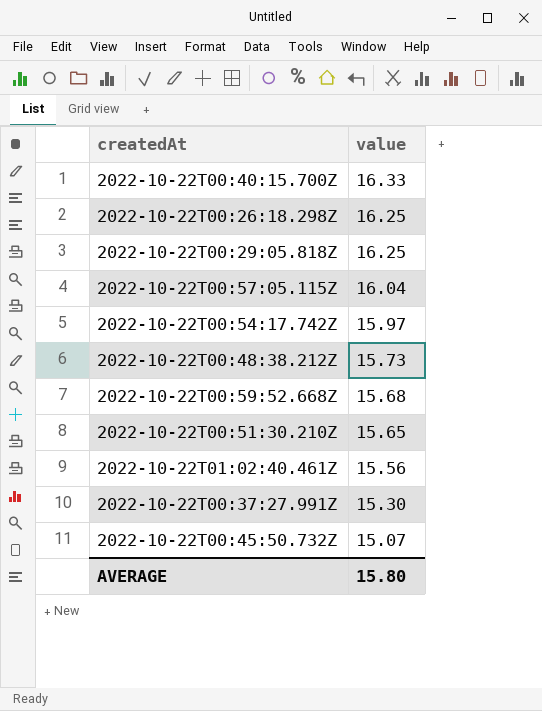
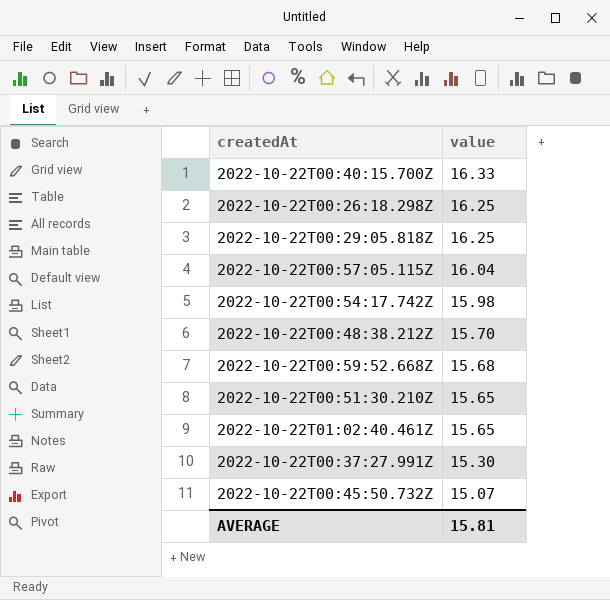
2022-10-22T00:54:17.742Z | value: 15.97 -> 15.98
2022-10-22T00:48:38.212Z | value: 15.73 -> 15.70
2022-10-22T01:02:40.461Z | value: 15.56 -> 15.65
AVERAGE | value: 15.80 -> 15.81

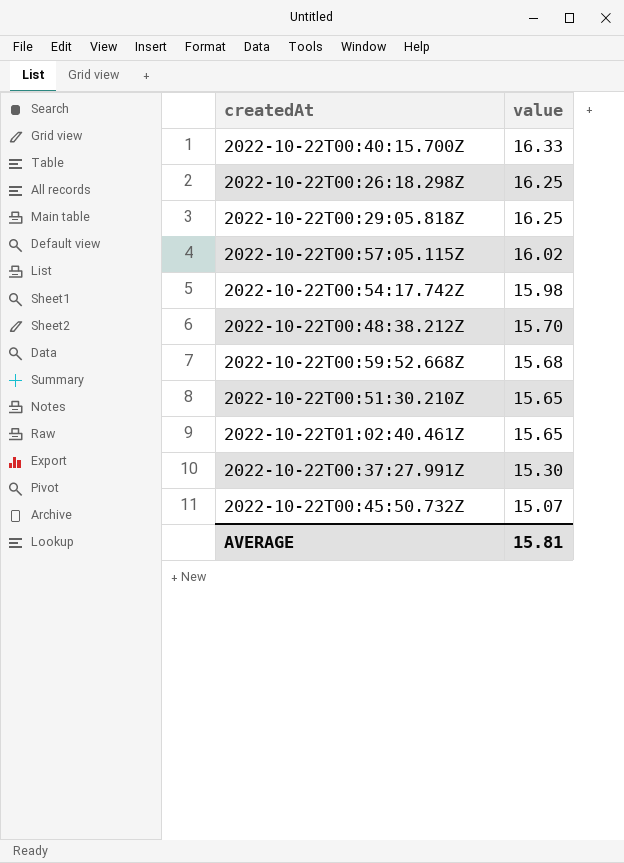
2022-10-22T00:57:05.115Z | value: 16.04 -> 16.02

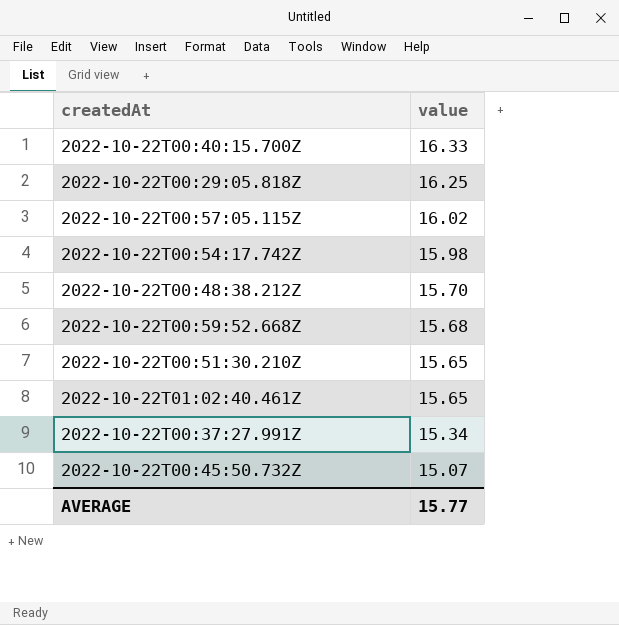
row 2022-10-22T00:26:18.298Z: 16.25 -> none
2022-10-22T00:37:27.991Z | value: 15.30 -> 15.34
AVERAGE | value: 15.81 -> 15.77

